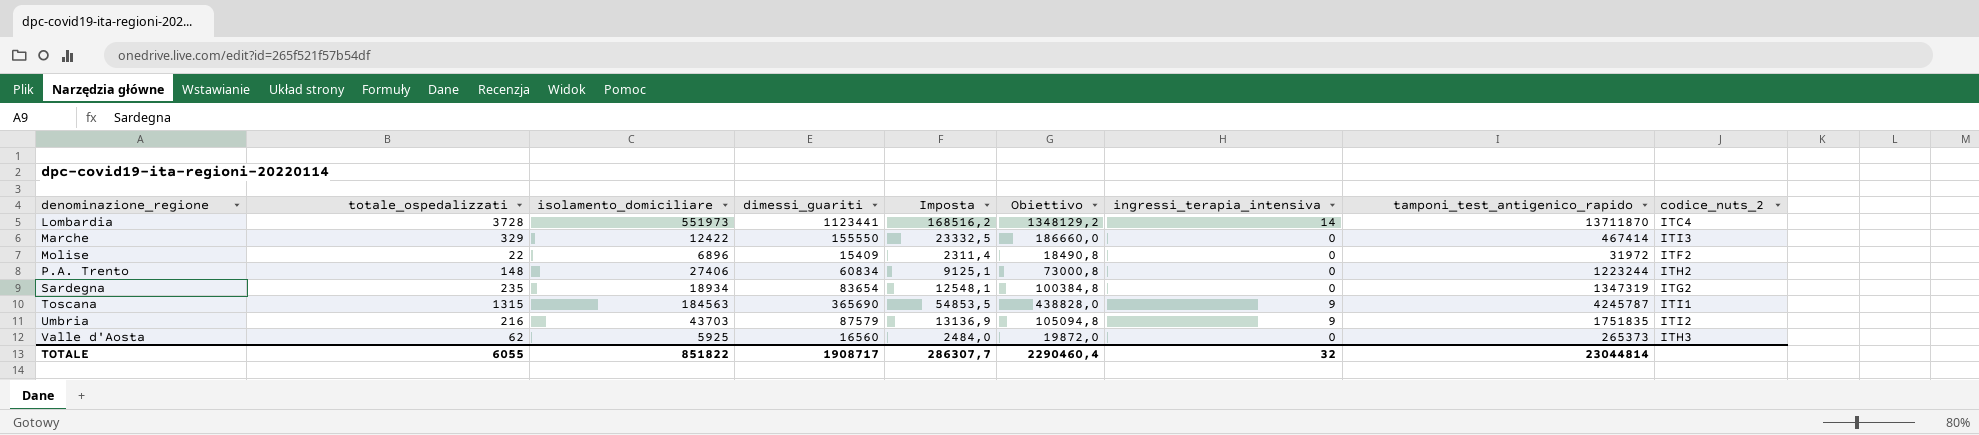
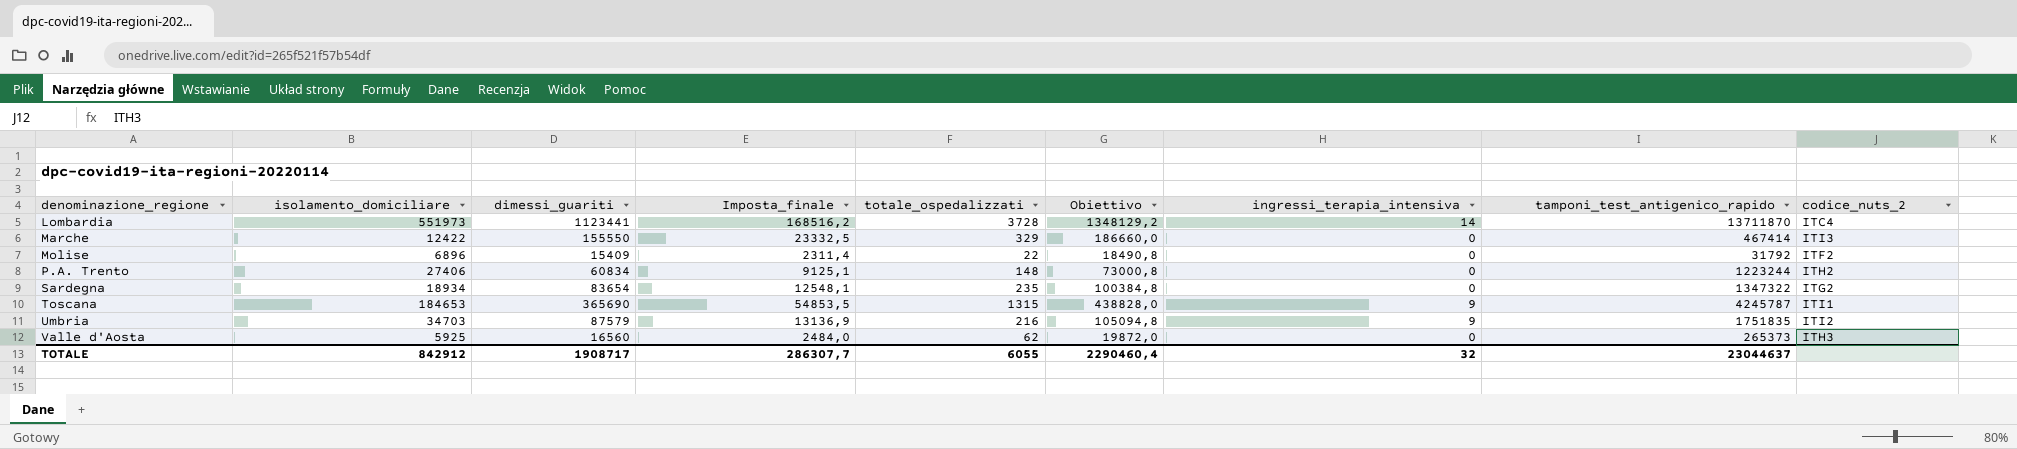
column name: Imposta -> Imposta_finale
column totale_ospedalizzati | position: 2 -> 5
Molise | tamponi_test_antigenico_rapido: 31972 -> 31792
Sardegna | tamponi_test_antigenico_rapido: 1347319 -> 1347322
Toscana | isolamento_domiciliare: 184563 -> 184653
Umbria | isolamento_domiciliare: 43703 -> 34703
TOTALE | isolamento_domiciliare: 851822 -> 842912
TOTALE | tamponi_test_antigenico_rapido: 23044814 -> 23044637

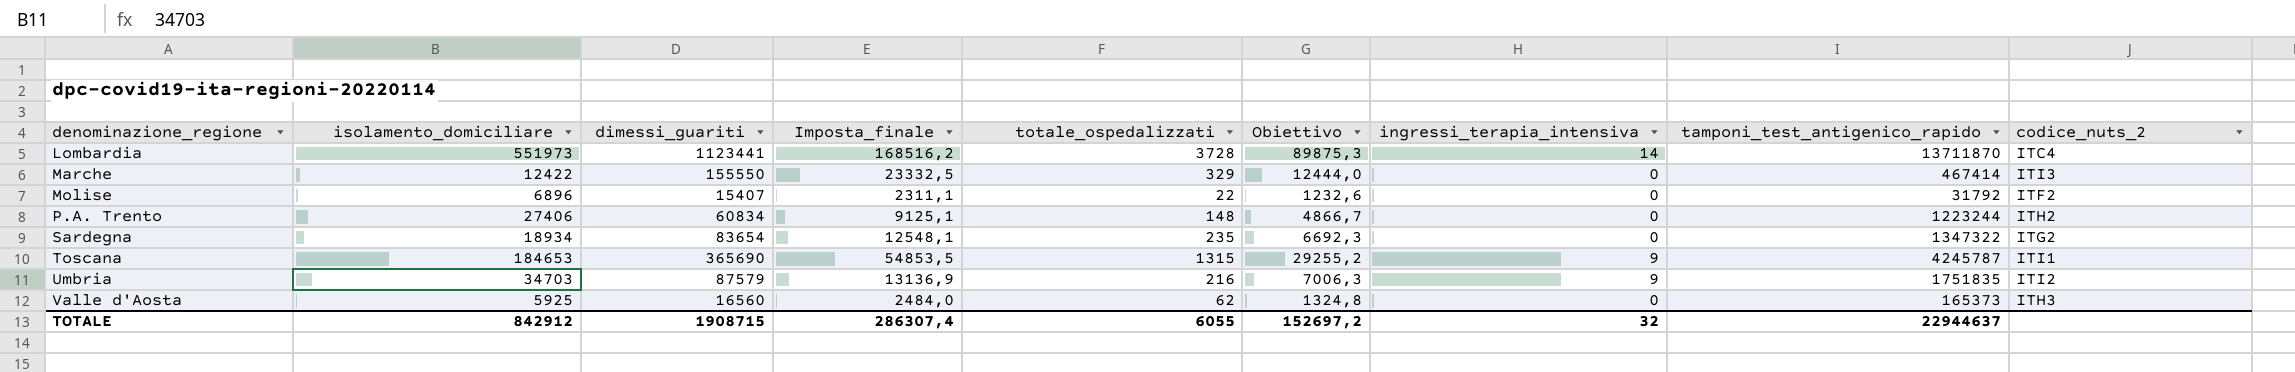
column Obiettivo | formula: [dimessi_guariti] * 1,2 -> [dimessi_guariti] * 0,08
Molise | dimessi_guariti: 15409 -> 15407
Molise | Imposta_finale: 2311,4 -> 2311,1
Valle d'Aosta | tamponi_test_antigenico_rapido: 265373 -> 165373
TOTALE | dimessi_guariti: 1908717 -> 1908715
TOTALE | Imposta_finale: 286307,7 -> 286307,4
TOTALE | Obiettivo: 2290460,4 -> 152697,2
TOTALE | tamponi_test_antigenico_rapido: 23044637 -> 22944637

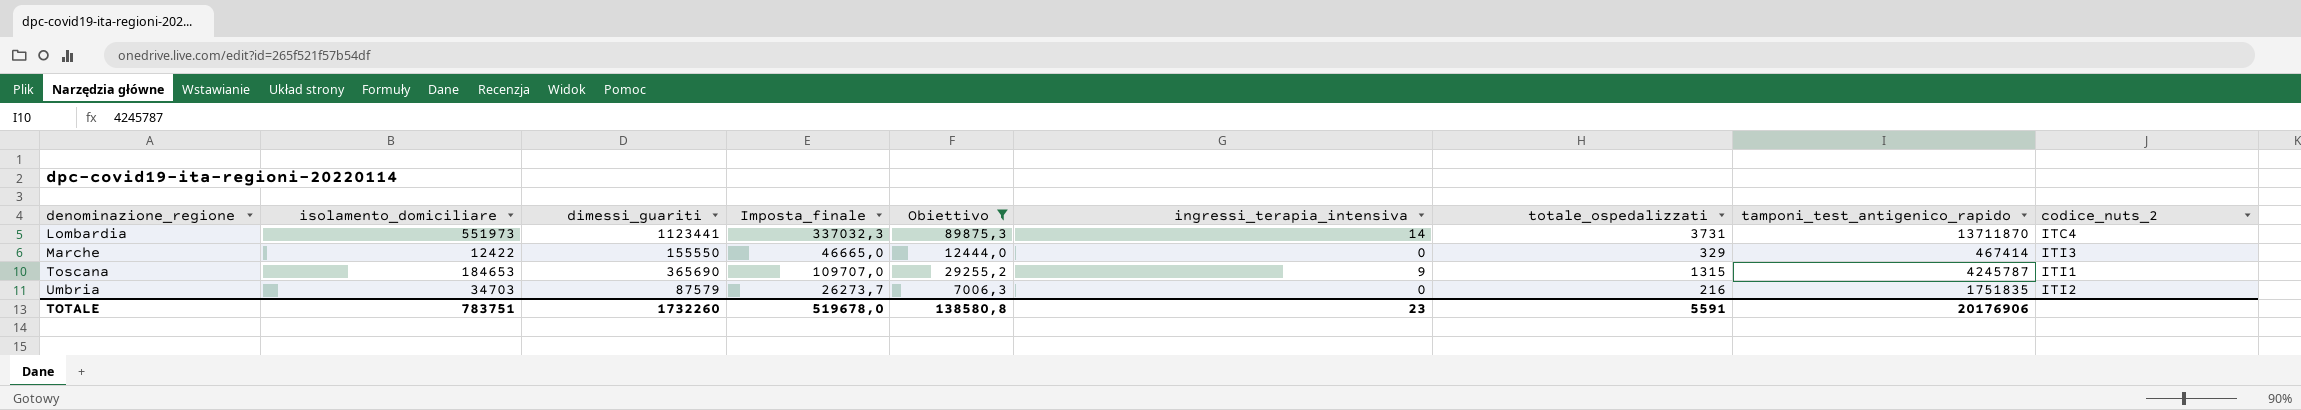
filter: none -> Obiettivo >= 7006,3
column Imposta_finale | formula: [dimessi_guariti] * 0,15 -> [dimessi_guariti] * 0,3
column totale_ospedalizzati | position: 5 -> 7
Lombardia | totale_ospedalizzati: 3728 -> 3731
Umbria | ingressi_terapia_intensiva: 9 -> 0
TOTALE | isolamento_domiciliare: 842912 -> 783751
TOTALE | dimessi_guariti: 1908715 -> 1732260
TOTALE | Imposta_finale: 286307,4 -> 519678,0
TOTALE | Obiettivo: 152697,2 -> 138580,8
TOTALE | ingressi_terapia_intensiva: 32 -> 23
TOTALE | totale_ospedalizzati: 6055 -> 5591
TOTALE | tamponi_test_antigenico_rapido: 22944637 -> 20176906

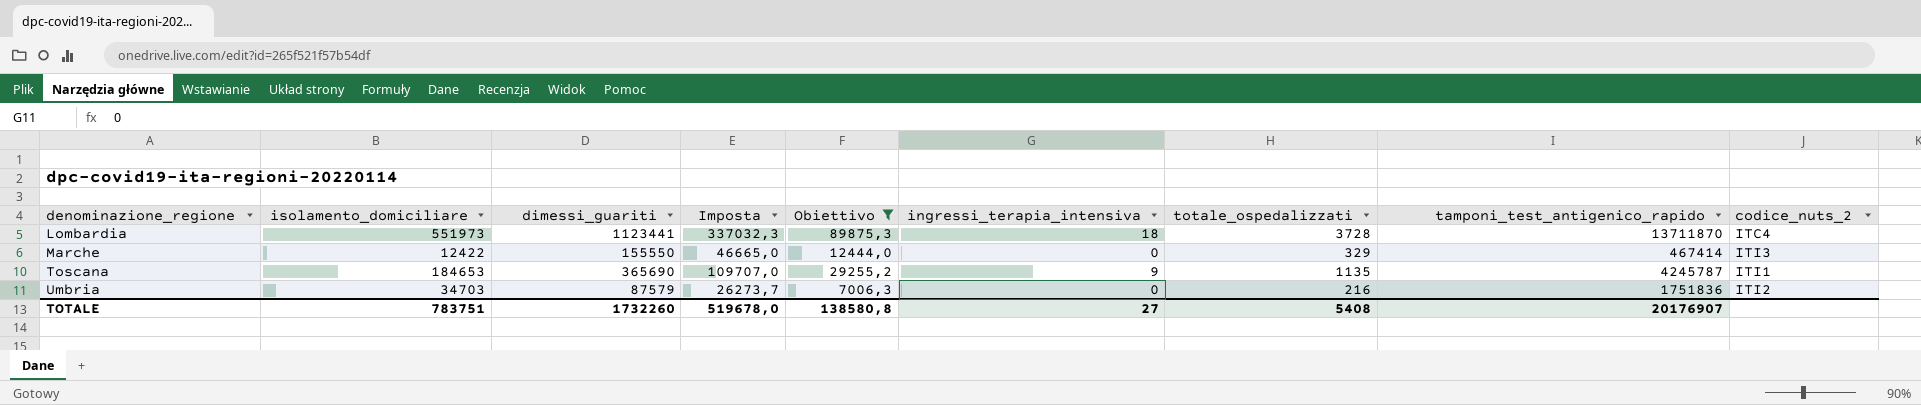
column name: Imposta_finale -> Imposta
Lombardia | ingressi_terapia_intensiva: 14 -> 18
Lombardia | totale_ospedalizzati: 3731 -> 3728
Toscana | totale_ospedalizzati: 1315 -> 1135
Umbria | tamponi_test_antigenico_rapido: 1751835 -> 1751836
TOTALE | ingressi_terapia_intensiva: 23 -> 27
TOTALE | totale_ospedalizzati: 5591 -> 5408
TOTALE | tamponi_test_antigenico_rapido: 20176906 -> 20176907

